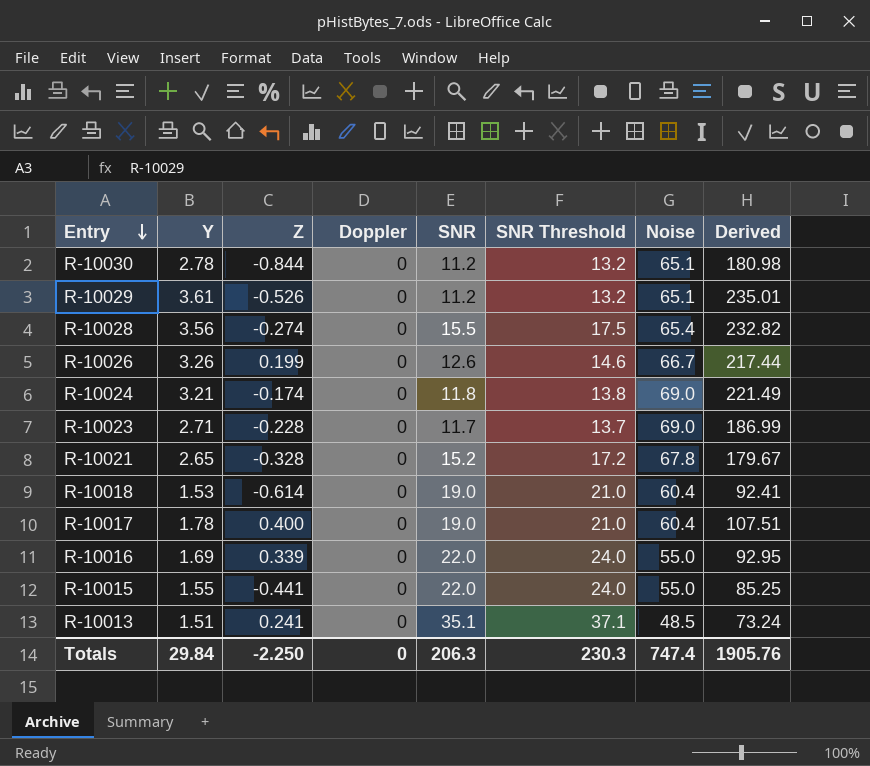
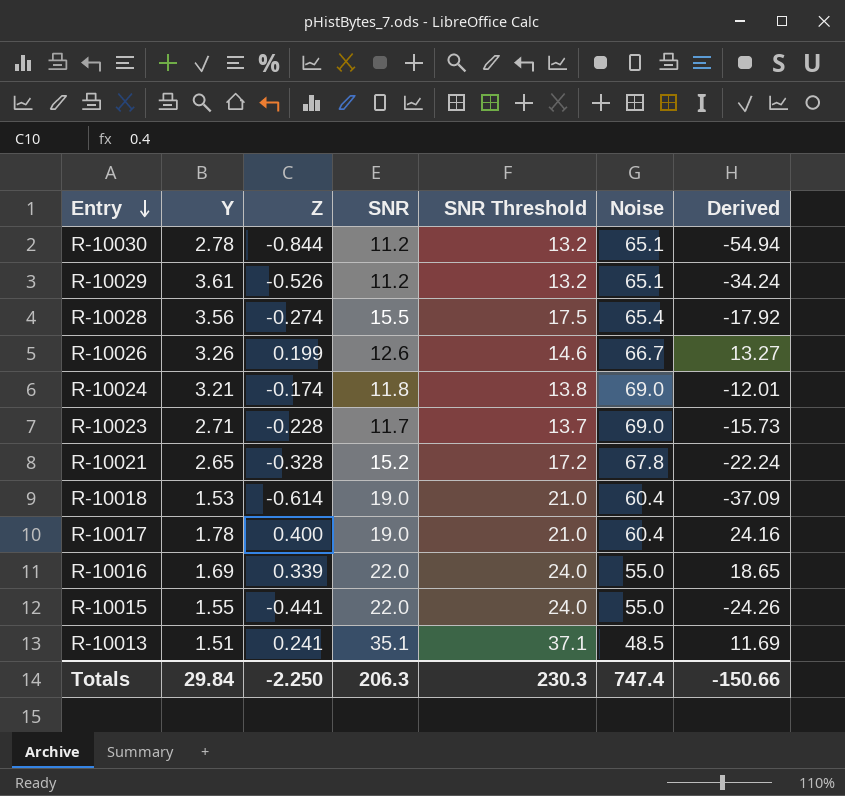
column Doppler | position: 4 -> none
column Derived | formula: [Y] * [Noise] -> [Z] * [Noise]
Totals | Derived: 1905.76 -> -150.66

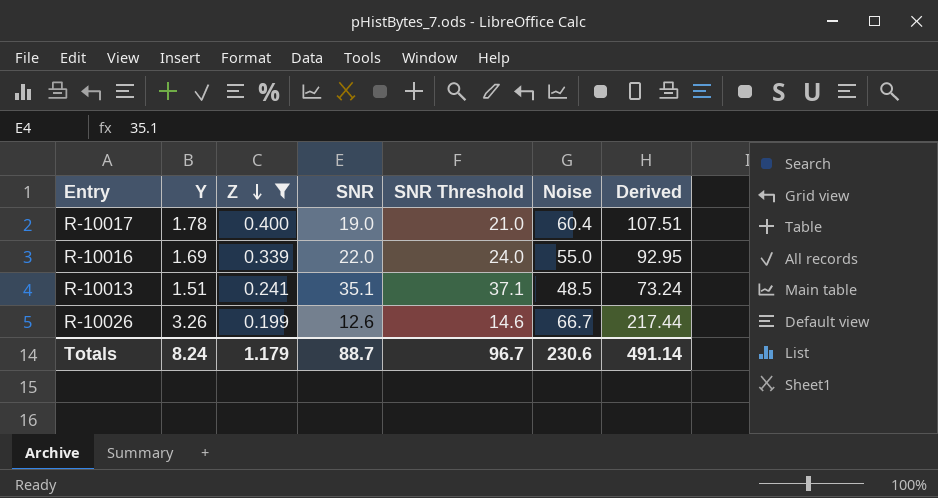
filter: none -> Z >= 0.199
row order: Entry descending -> Z descending
column Derived | formula: [Z] * [Noise] -> [Y] * [Noise]
Totals | Y: 29.84 -> 8.24
Totals | Z: -2.250 -> 1.179
Totals | SNR: 206.3 -> 88.7
Totals | SNR Threshold: 230.3 -> 96.7
Totals | Noise: 747.4 -> 230.6
Totals | Derived: -150.66 -> 491.14

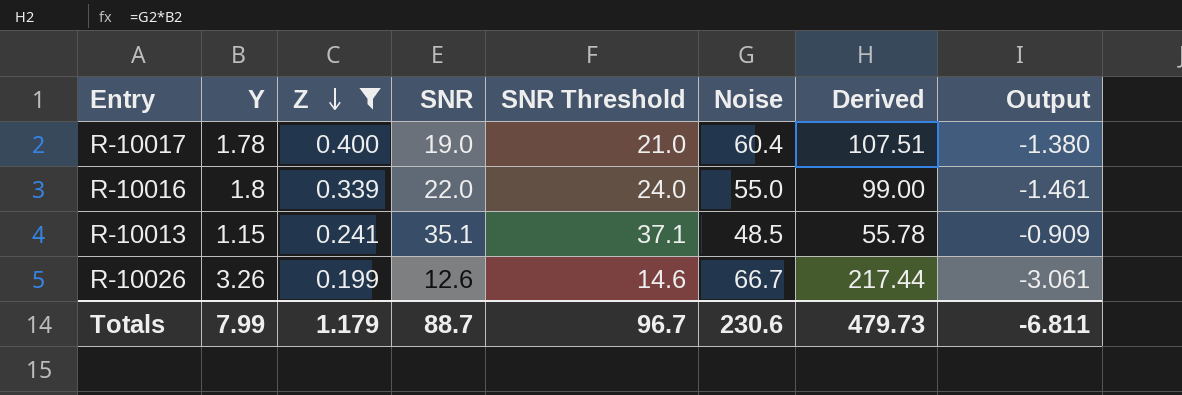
column Output | formula: none -> [Z] - [Y]
R-10016 | Y: 1.69 -> 1.8
R-10016 | Derived: 92.95 -> 99.00
R-10013 | Y: 1.51 -> 1.15
R-10013 | Derived: 73.24 -> 55.78
Totals | Y: 8.24 -> 7.99
Totals | Derived: 491.14 -> 479.73

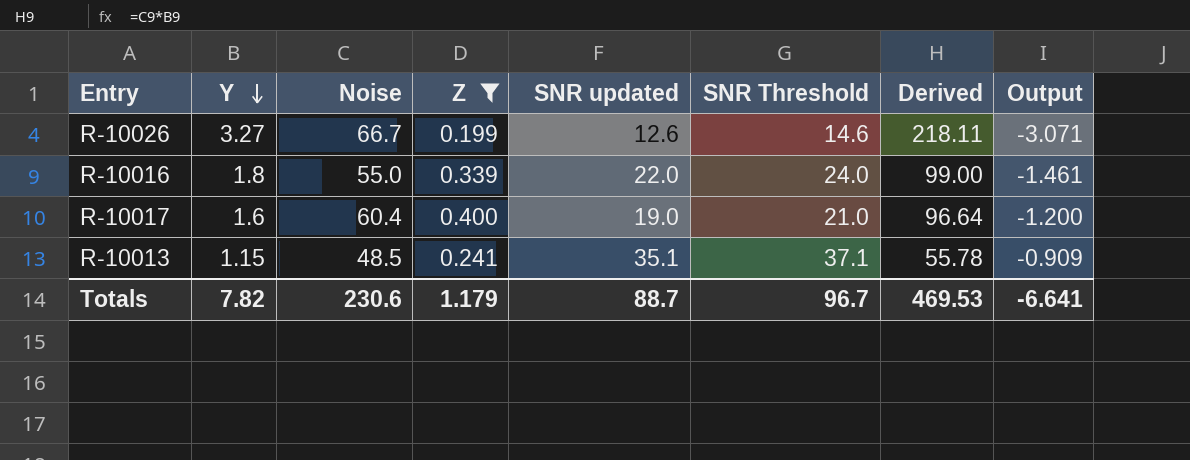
row order: Z descending -> Y descending
column Noise | position: 6 -> 3
column name: SNR -> SNR updated
R-10026 | Y: 3.26 -> 3.27
R-10026 | Derived: 217.44 -> 218.11
R-10026 | Output: -3.061 -> -3.071
R-10017 | Y: 1.78 -> 1.6
R-10017 | Derived: 107.51 -> 96.64
R-10017 | Output: -1.380 -> -1.200
Totals | Y: 7.99 -> 7.82
Totals | Derived: 479.73 -> 469.53
Totals | Output: -6.811 -> -6.641

